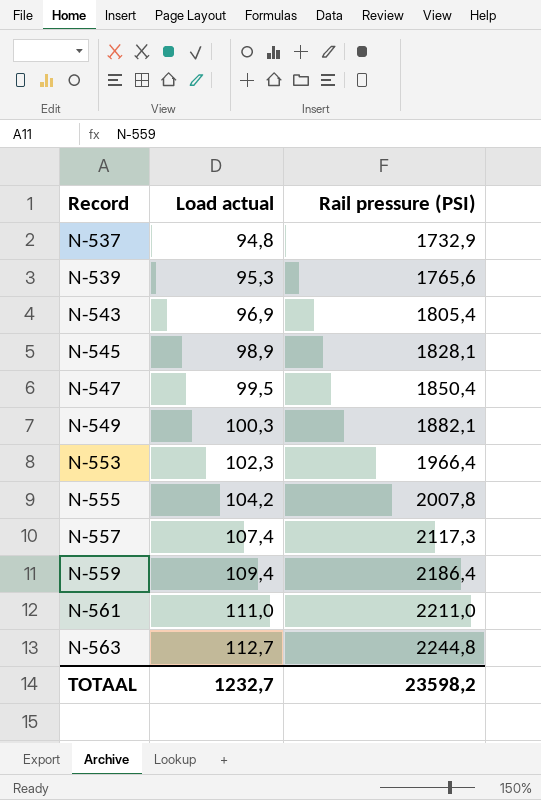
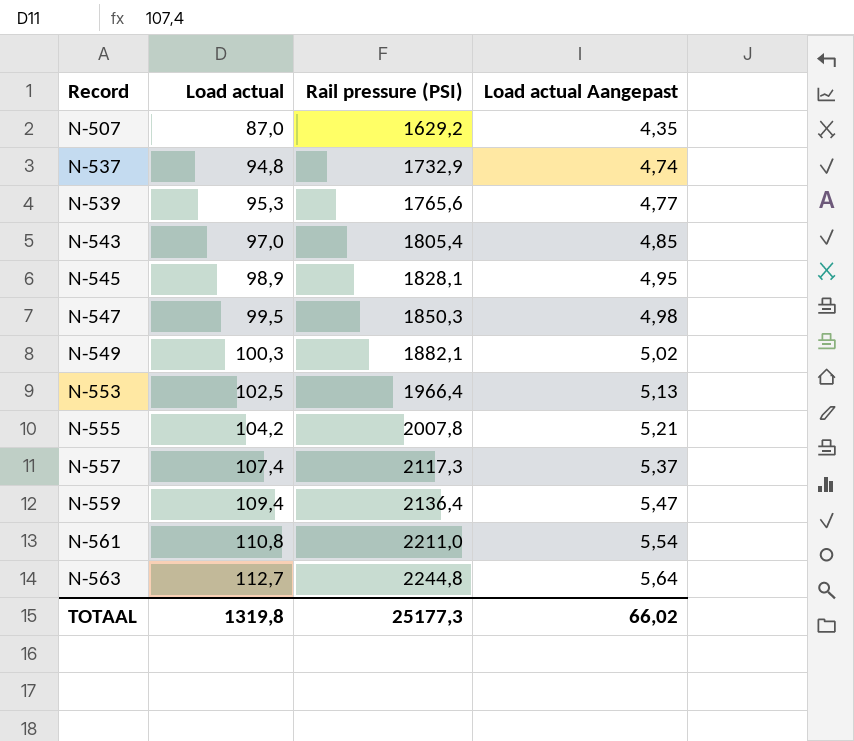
column Load actual Aangepast | formula: none -> [Load actual] * 0,05
row N-507: none -> 87,0 | 1629,2 | 4,35
N-543 | Load actual: 96,9 -> 97,0
N-547 | Rail pressure (PSI): 1850,4 -> 1850,3
N-553 | Load actual: 102,3 -> 102,5
N-559 | Rail pressure (PSI): 2186,4 -> 2136,4
N-561 | Load actual: 111,0 -> 110,8
TOTAAL | Load actual: 1232,7 -> 1319,8
TOTAAL | Rail pressure (PSI): 23598,2 -> 25177,3

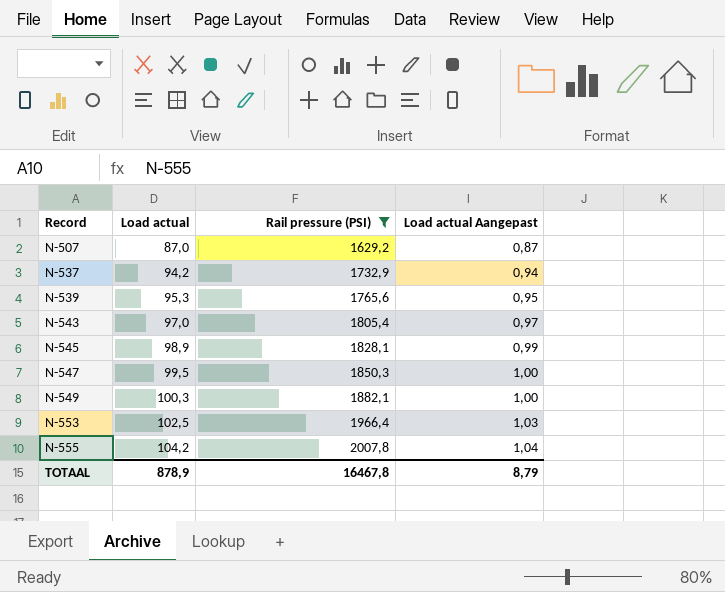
filter: none -> Rail pressure (PSI) <= 2007,8
column Load actual Aangepast | formula: [Load actual] * 0,05 -> [Load actual] * 0,01
N-537 | Load actual: 94,8 -> 94,2
TOTAAL | Load actual: 1319,8 -> 878,9
TOTAAL | Rail pressure (PSI): 25177,3 -> 16467,8
TOTAAL | Load actual Aangepast: 66,02 -> 8,79

